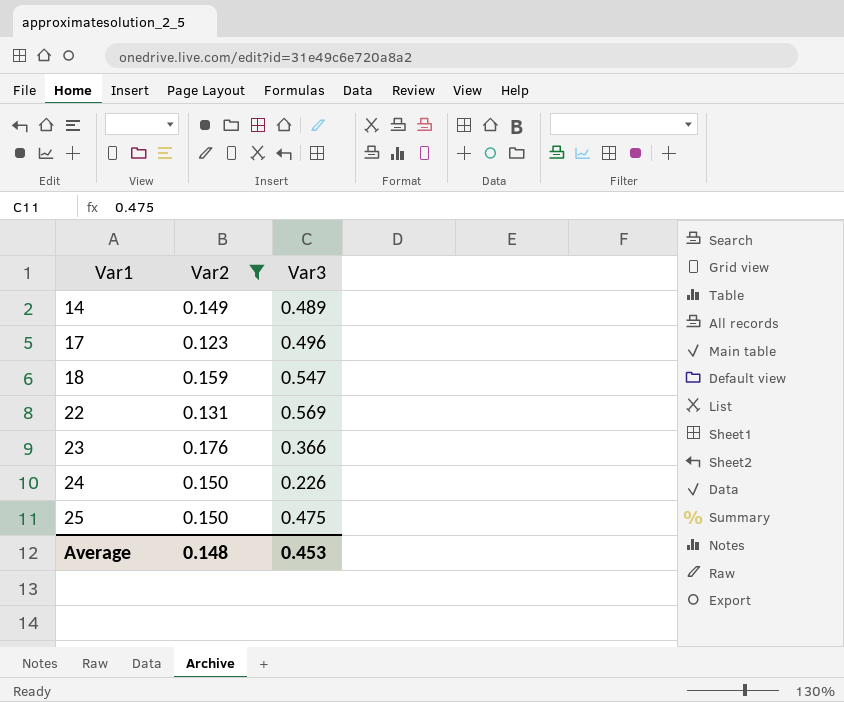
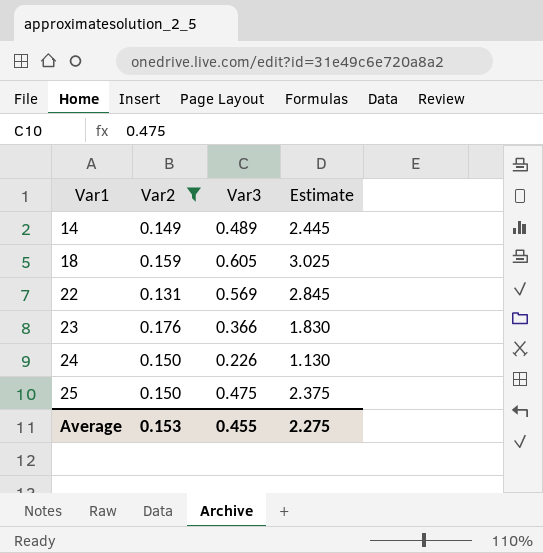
column Estimate | formula: none -> [Var3] * 5
row 17: 0.123 | 0.496 -> none
18 | Var3: 0.547 -> 0.605
Average | Var2: 0.148 -> 0.153
Average | Var3: 0.453 -> 0.455

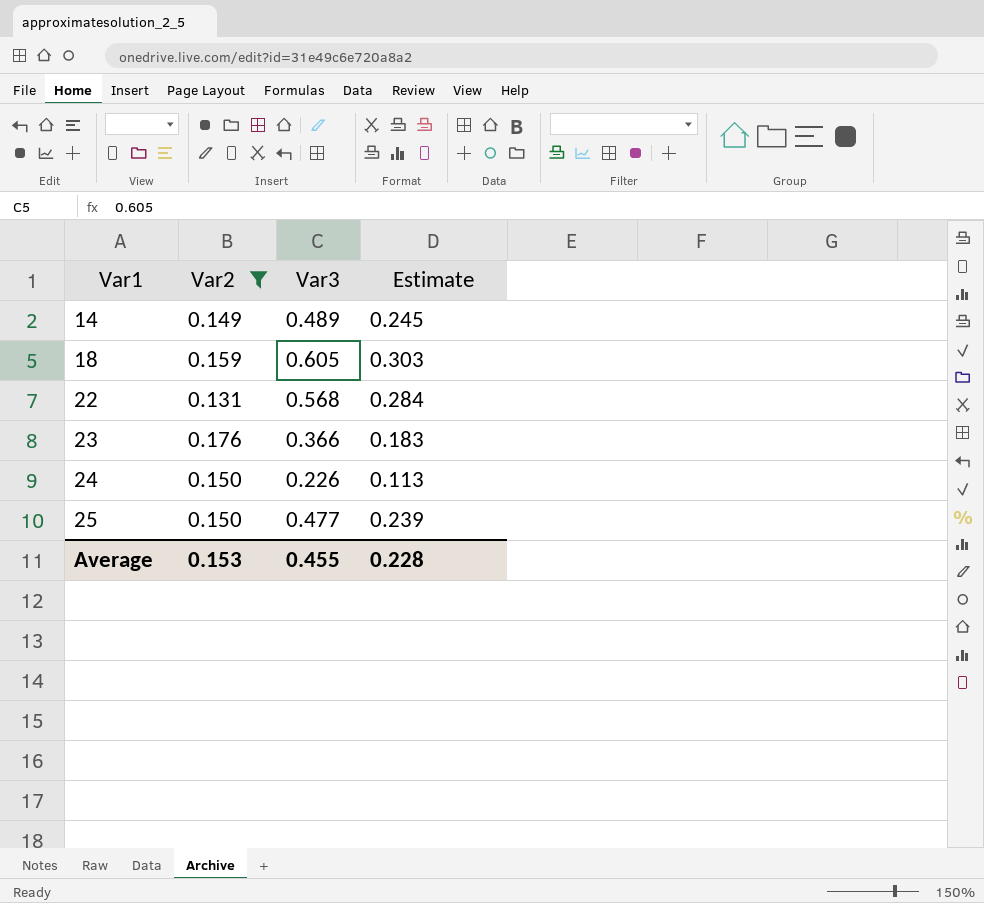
column Estimate | formula: [Var3] * 5 -> [Var3] * 0.5
22 | Var3: 0.569 -> 0.568
25 | Var3: 0.475 -> 0.477
Average | Estimate: 2.275 -> 0.228

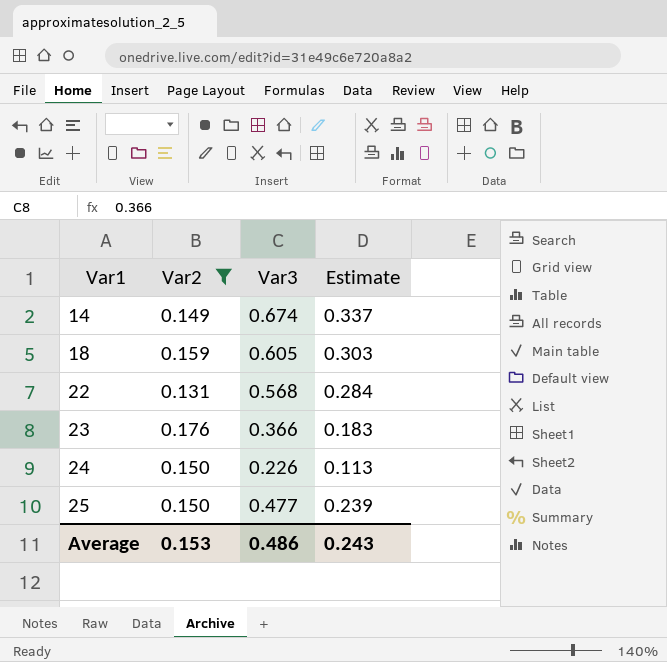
14 | Var3: 0.489 -> 0.674
14 | Estimate: 0.245 -> 0.337
Average | Var3: 0.455 -> 0.486
Average | Estimate: 0.228 -> 0.243

